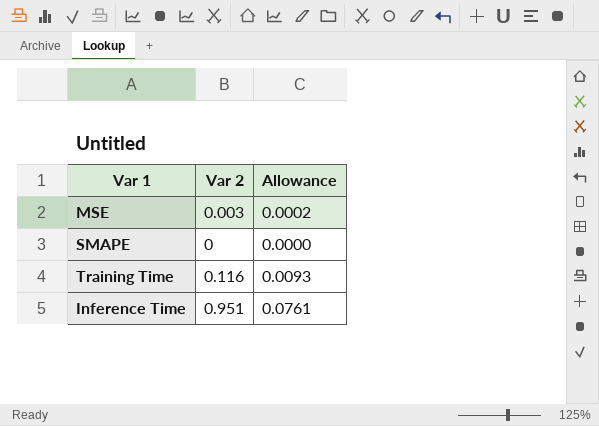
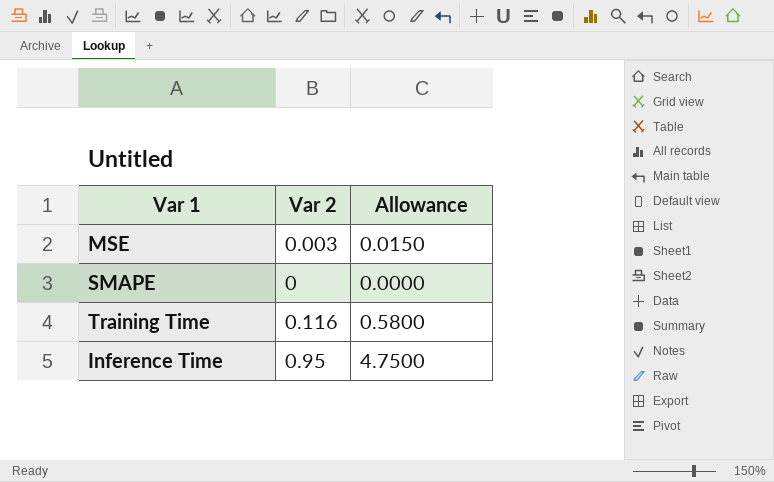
column Allowance | formula: [Var 2] * 0.08 -> [Var 2] * 5
Inference Time | Var 2: 0.951 -> 0.95

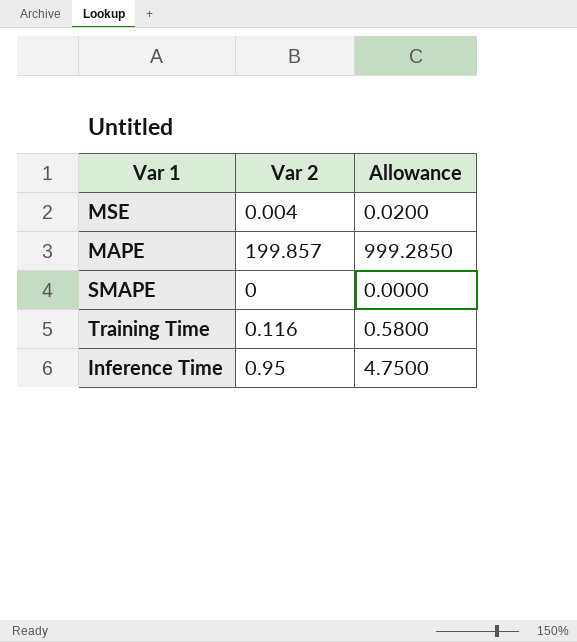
MSE | Var 2: 0.003 -> 0.004
MSE | Allowance: 0.0150 -> 0.0200
row MAPE: none -> 199.857 | 999.2850

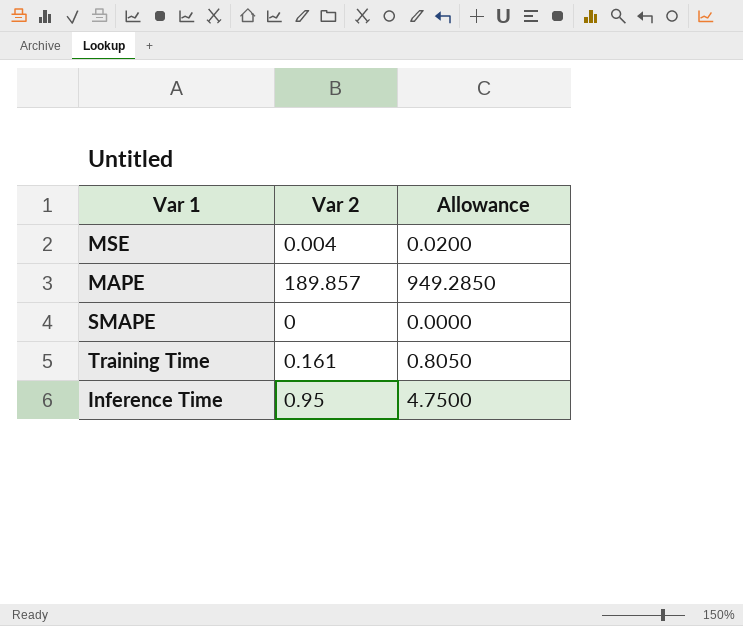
MAPE | Var 2: 199.857 -> 189.857
MAPE | Allowance: 999.2850 -> 949.2850
Training Time | Var 2: 0.116 -> 0.161
Training Time | Allowance: 0.5800 -> 0.8050

